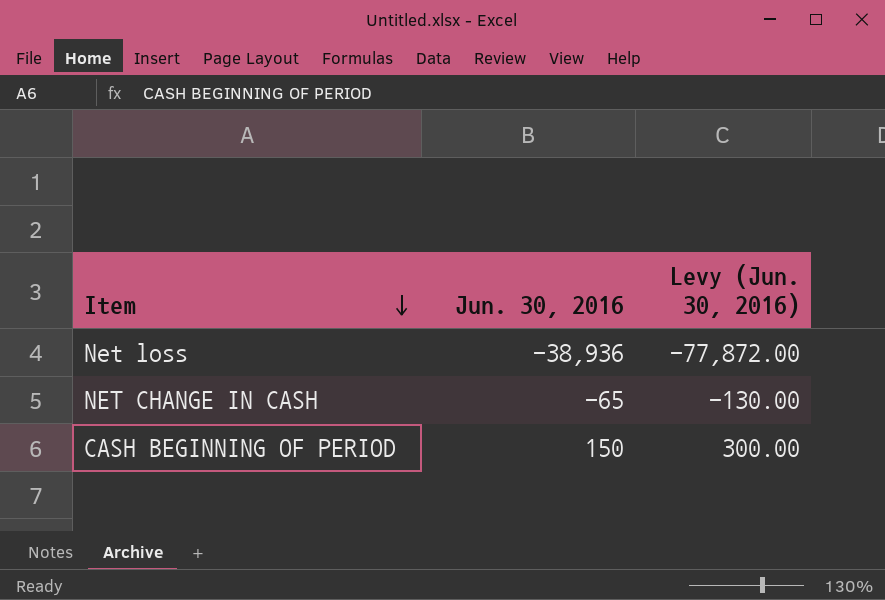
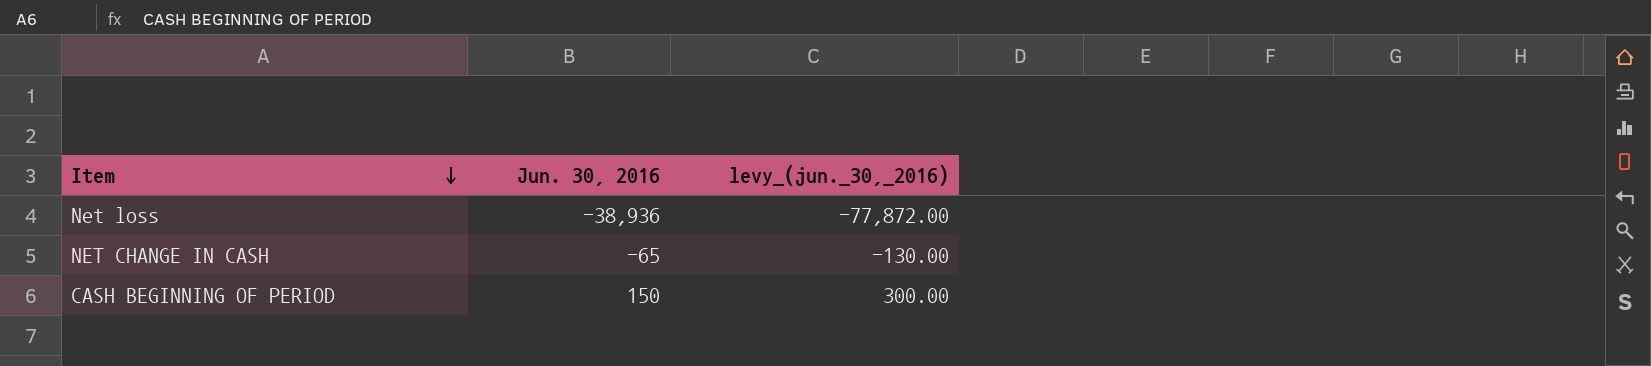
column name: Levy (Jun. 30, 2016) -> levy_(jun._30,_2016)

